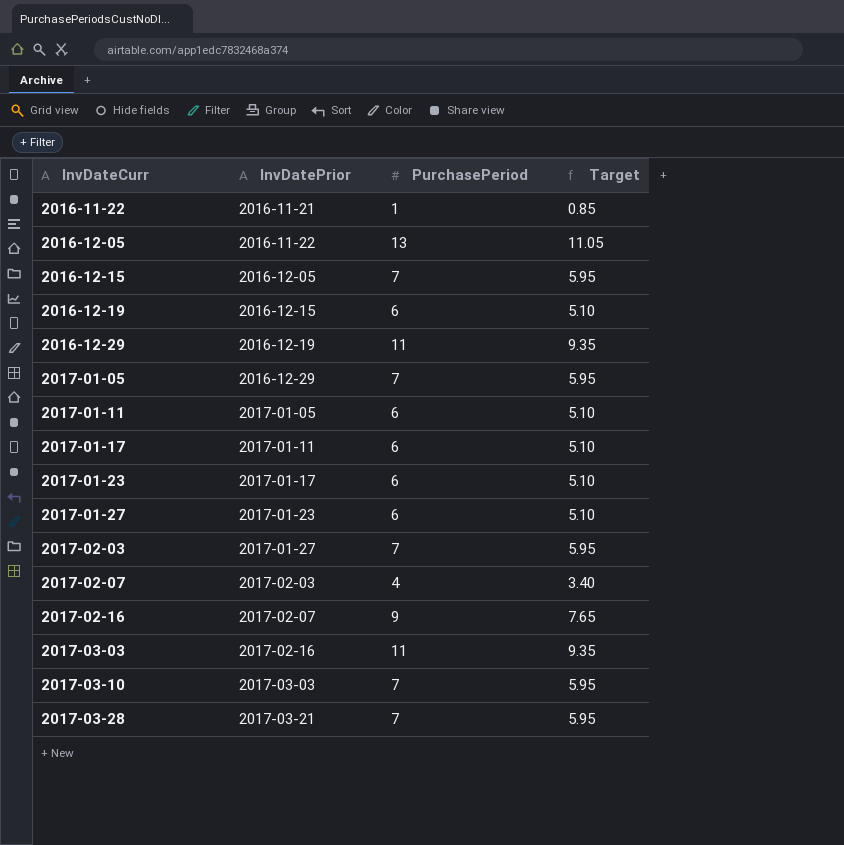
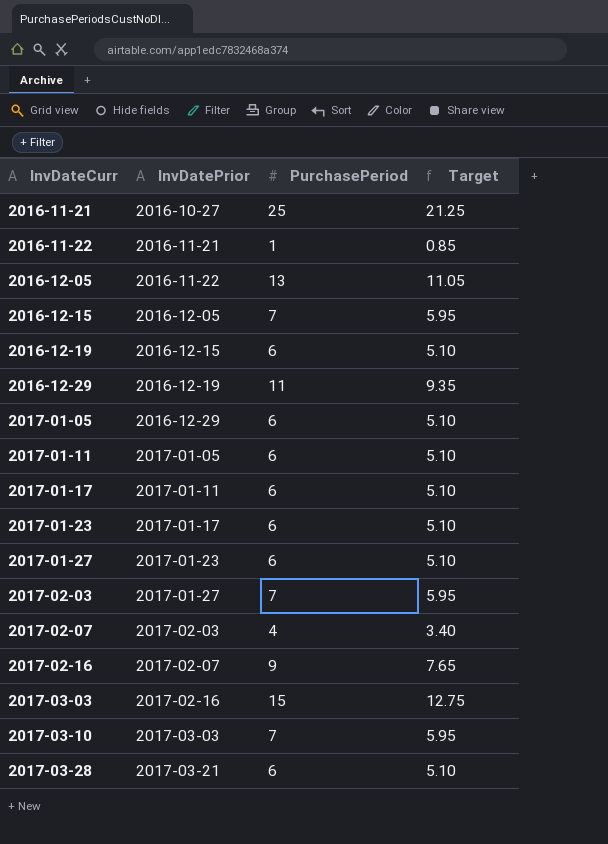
row 2016-11-21: none -> 2016-10-27 | 25 | 21.25
2017-01-05 | PurchasePeriod: 7 -> 6
2017-01-05 | Target: 5.95 -> 5.10
2017-03-03 | PurchasePeriod: 11 -> 15
2017-03-03 | Target: 9.35 -> 12.75
2017-03-28 | PurchasePeriod: 7 -> 6
2017-03-28 | Target: 5.95 -> 5.10

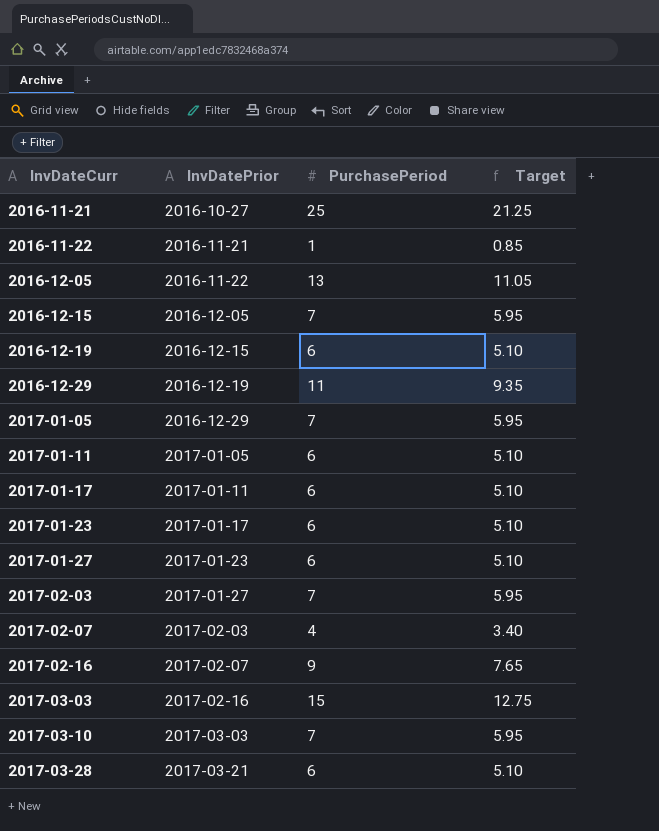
2017-01-05 | PurchasePeriod: 6 -> 7
2017-01-05 | Target: 5.10 -> 5.95

